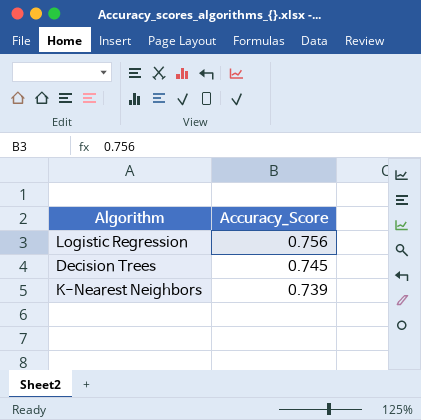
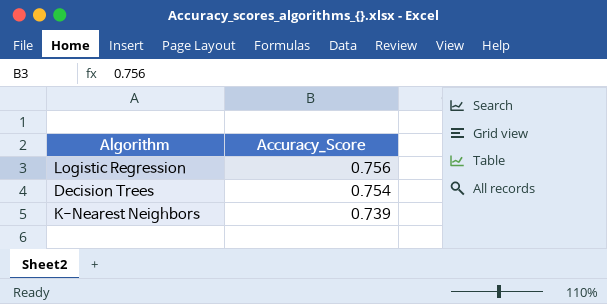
Decision Trees | Accuracy_Score: 0.745 -> 0.754

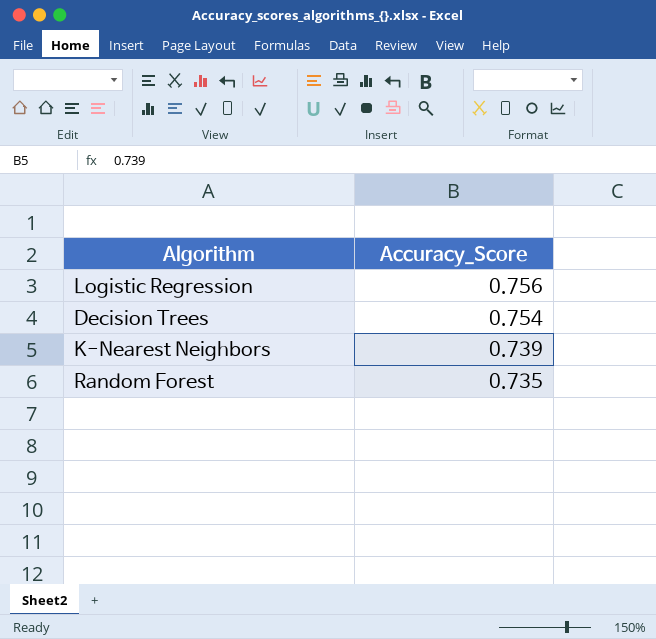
row Random Forest: none -> 0.735

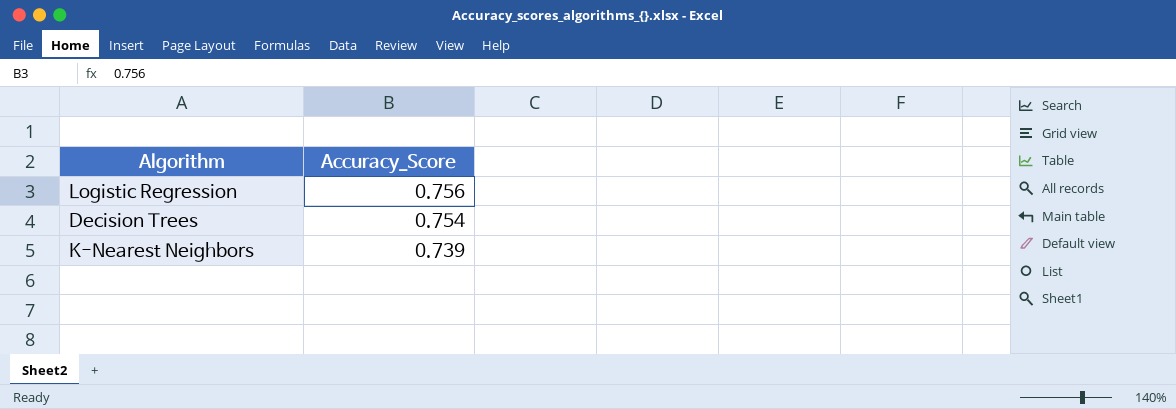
row Random Forest: 0.735 -> none

